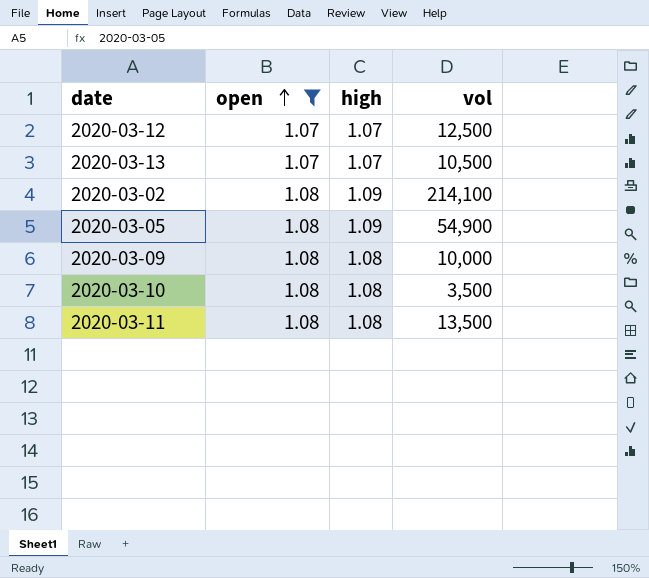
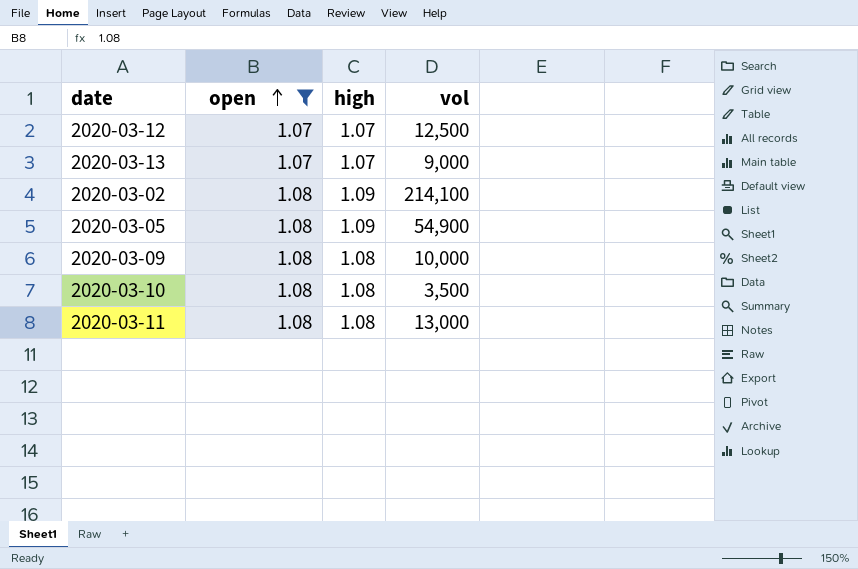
2020-03-13 | vol: 10,500 -> 9,000
2020-03-11 | vol: 13,500 -> 13,000

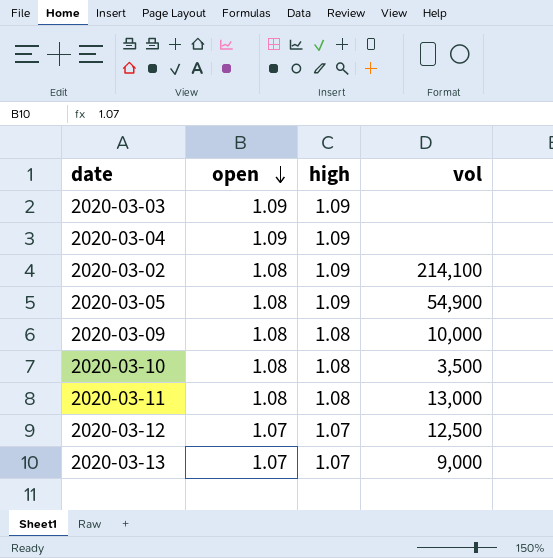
filter: open != 1.09 -> none
row order: open ascending -> open descending

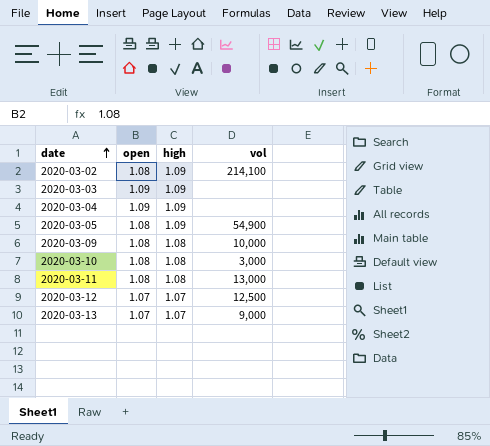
row order: open descending -> date ascending
2020-03-10 | vol: 3,500 -> 3,000

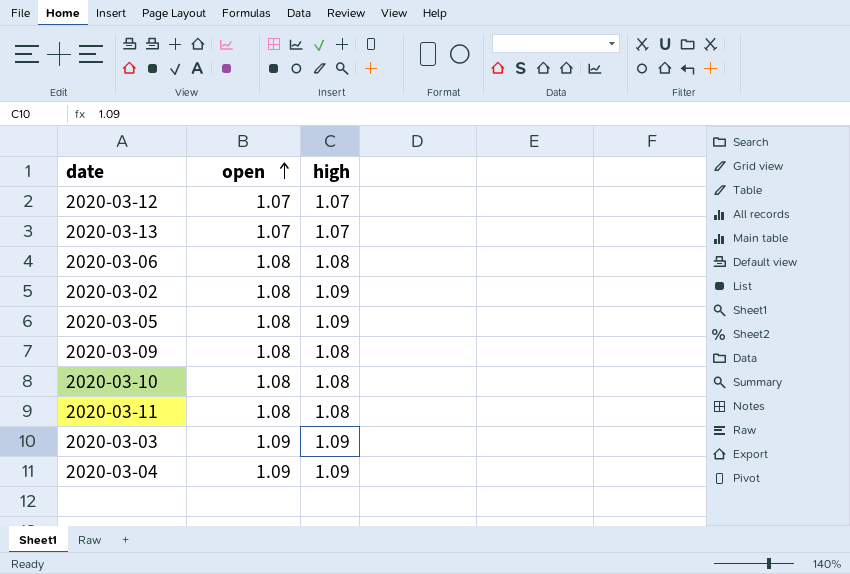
row order: date ascending -> open ascending
column vol | position: 4 -> none
row 2020-03-06: none -> 1.08 | 1.08

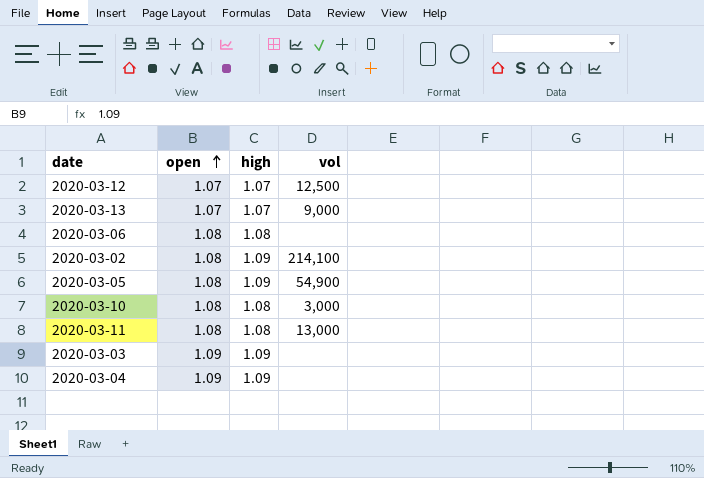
column vol | position: none -> 4
row 2020-03-09: 1.08 | 1.08 -> none

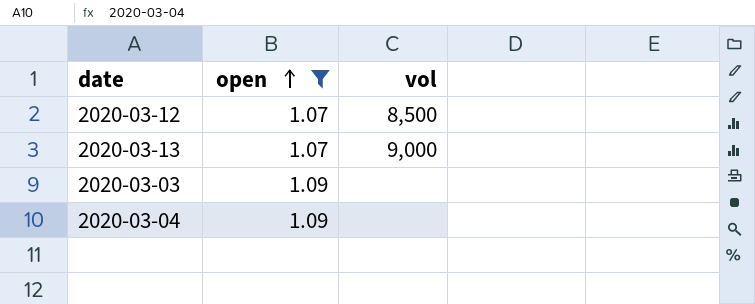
filter: none -> open != 1.08
column high | position: 3 -> none
2020-03-12 | vol: 12,500 -> 8,500

